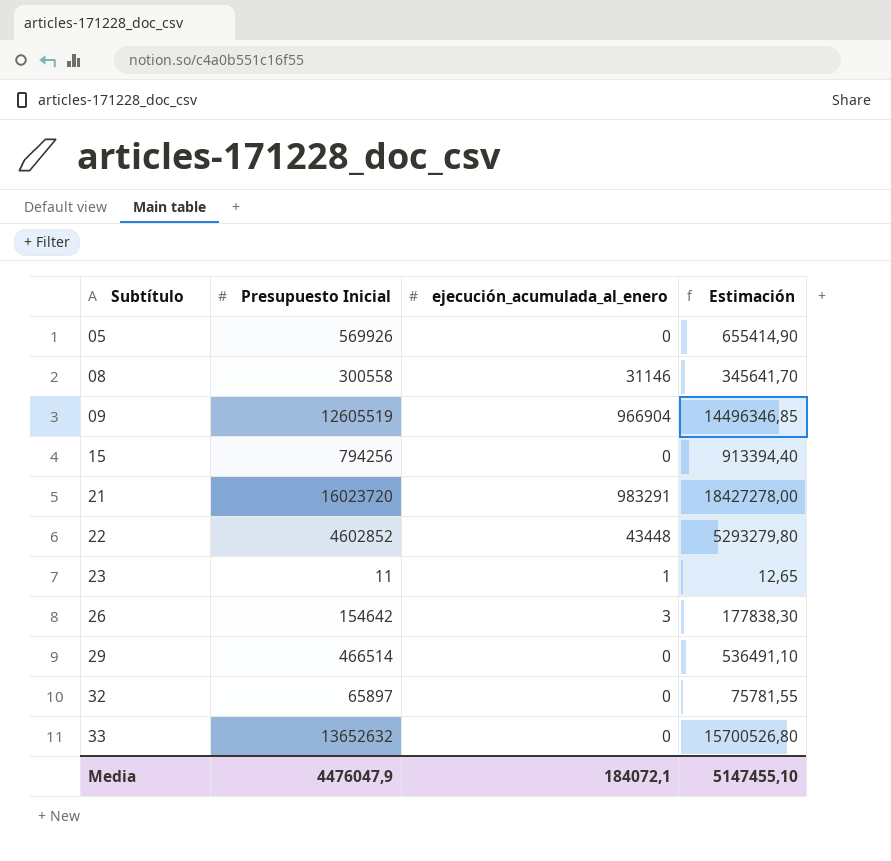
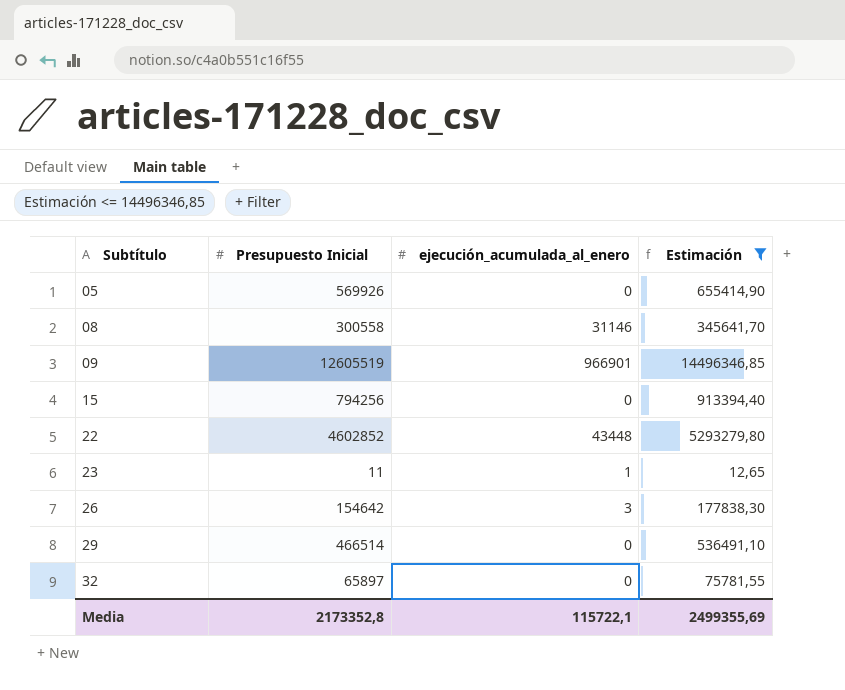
filter: none -> Estimación <= 14496346,85
09 | ejecución_acumulada_al_enero: 966904 -> 966901
Media | Presupuesto Inicial: 4476047,9 -> 2173352,8
Media | ejecución_acumulada_al_enero: 184072,1 -> 115722,1
Media | Estimación: 5147455,10 -> 2499355,69

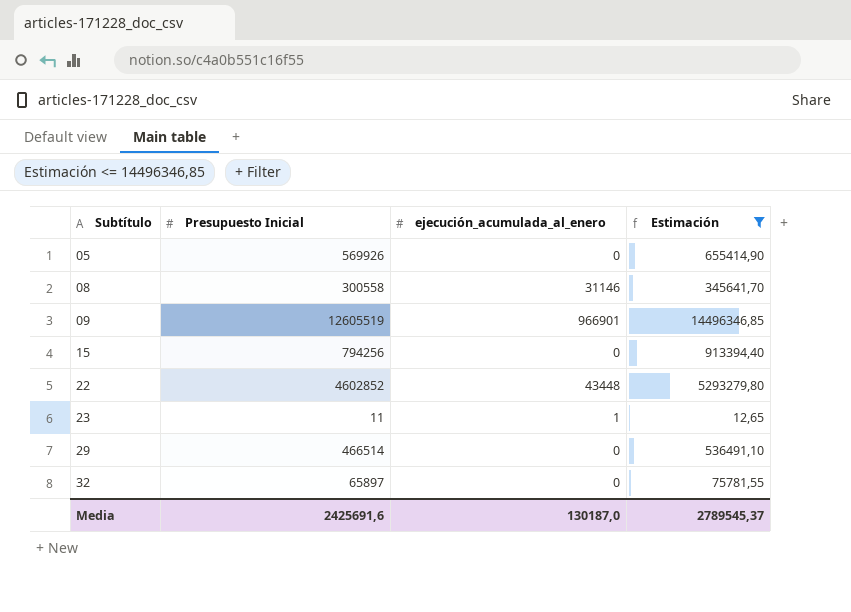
row 26: 154642 | 3 | 177838,30 -> none
Media | Presupuesto Inicial: 2173352,8 -> 2425691,6
Media | ejecución_acumulada_al_enero: 115722,1 -> 130187,0
Media | Estimación: 2499355,69 -> 2789545,37

